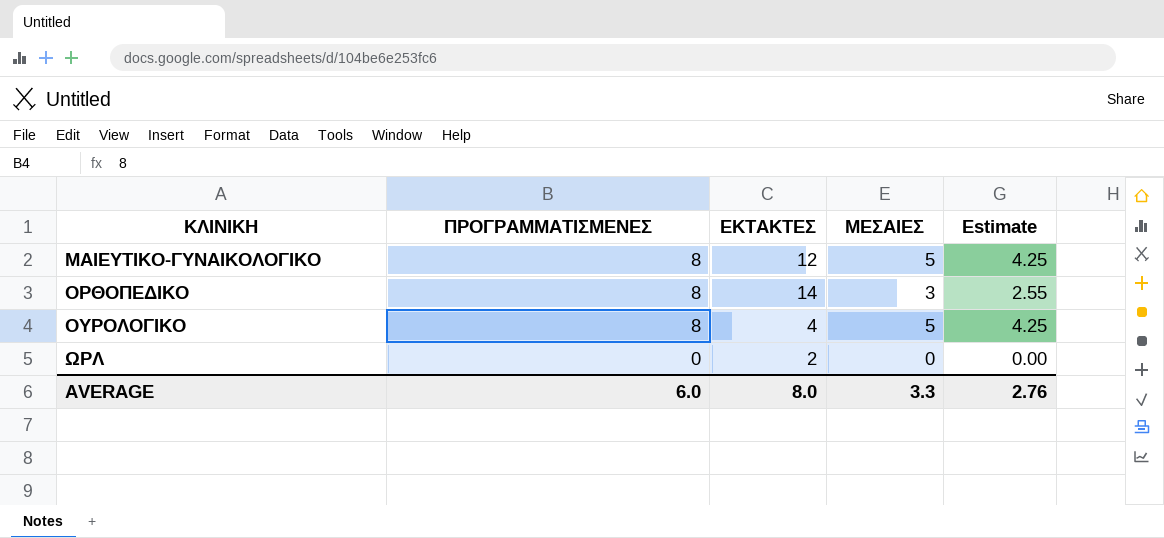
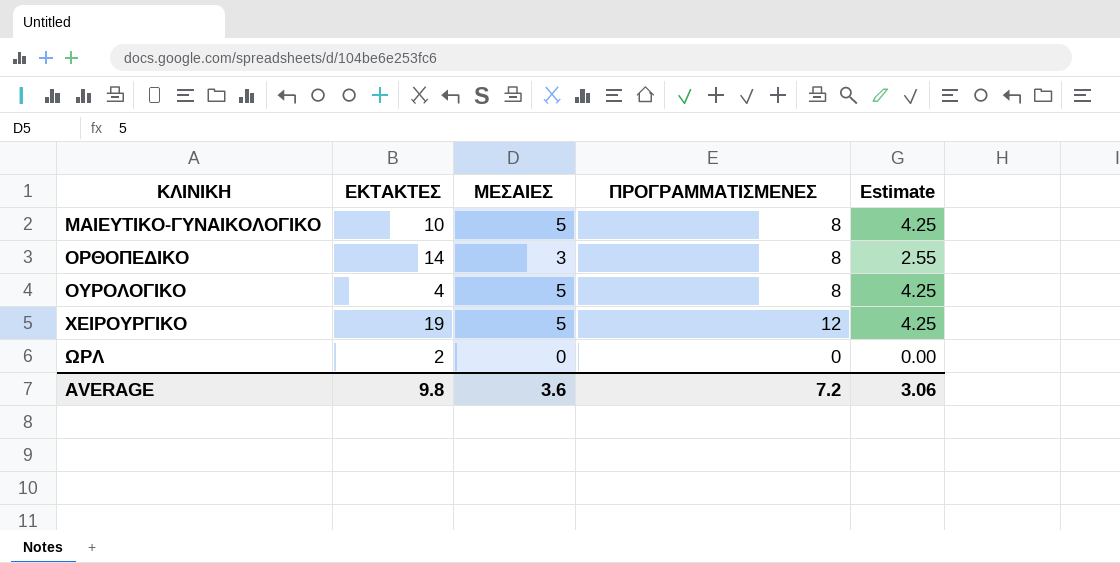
column ΠΡΟΓΡΑΜΜΑΤΙΣΜΕΝΕΣ | position: 2 -> 4
ΜΑΙΕΥΤΙΚΟ-ΓΥΝΑΙΚΟΛΟΓΙΚΟ | ΕΚΤΑΚΤΕΣ: 12 -> 10
row ΧΕΙΡΟΥΡΓΙΚΟ: none -> 19 | 5 | 12 | 4.25
AVERAGE | ΕΚΤΑΚΤΕΣ: 8.0 -> 9.8
AVERAGE | ΜΕΣΑΙΕΣ: 3.3 -> 3.6
AVERAGE | ΠΡΟΓΡΑΜΜΑΤΙΣΜΕΝΕΣ: 6.0 -> 7.2
AVERAGE | Estimate: 2.76 -> 3.06

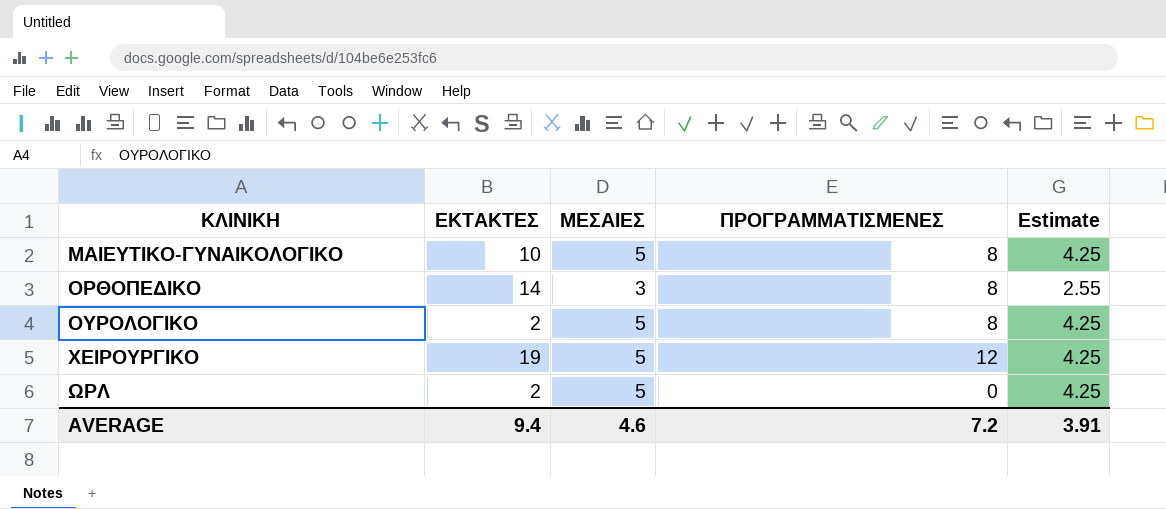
ΟΥΡΟΛΟΓΙΚΟ | ΕΚΤΑΚΤΕΣ: 4 -> 2
ΩΡΛ | ΜΕΣΑΙΕΣ: 0 -> 5
ΩΡΛ | Estimate: 0.00 -> 4.25
AVERAGE | ΕΚΤΑΚΤΕΣ: 9.8 -> 9.4
AVERAGE | ΜΕΣΑΙΕΣ: 3.6 -> 4.6
AVERAGE | Estimate: 3.06 -> 3.91

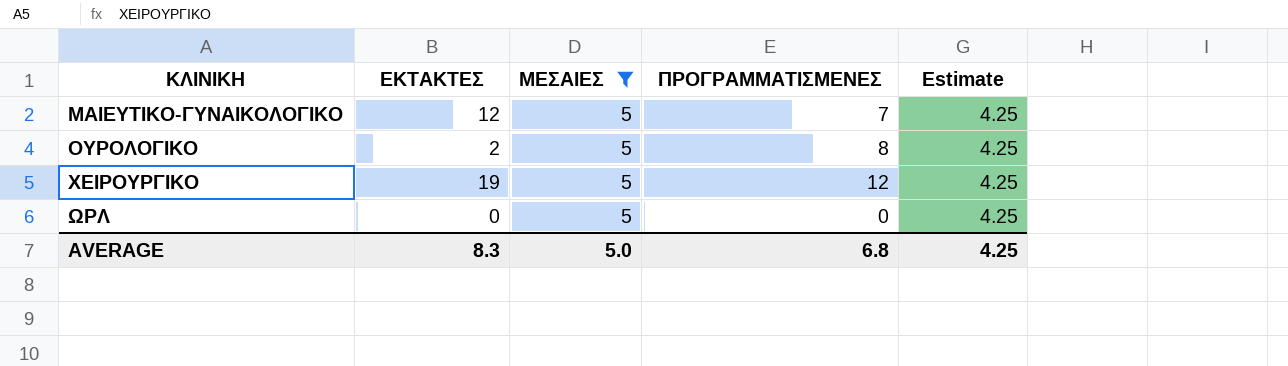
filter: none -> ΜΕΣΑΙΕΣ = 5
ΜΑΙΕΥΤΙΚΟ-ΓΥΝΑΙΚΟΛΟΓΙΚΟ | ΕΚΤΑΚΤΕΣ: 10 -> 12
ΜΑΙΕΥΤΙΚΟ-ΓΥΝΑΙΚΟΛΟΓΙΚΟ | ΠΡΟΓΡΑΜΜΑΤΙΣΜΕΝΕΣ: 8 -> 7
ΩΡΛ | ΕΚΤΑΚΤΕΣ: 2 -> 0
AVERAGE | ΕΚΤΑΚΤΕΣ: 9.4 -> 8.3
AVERAGE | ΜΕΣΑΙΕΣ: 4.6 -> 5.0
AVERAGE | ΠΡΟΓΡΑΜΜΑΤΙΣΜΕΝΕΣ: 7.2 -> 6.8
AVERAGE | Estimate: 3.91 -> 4.25

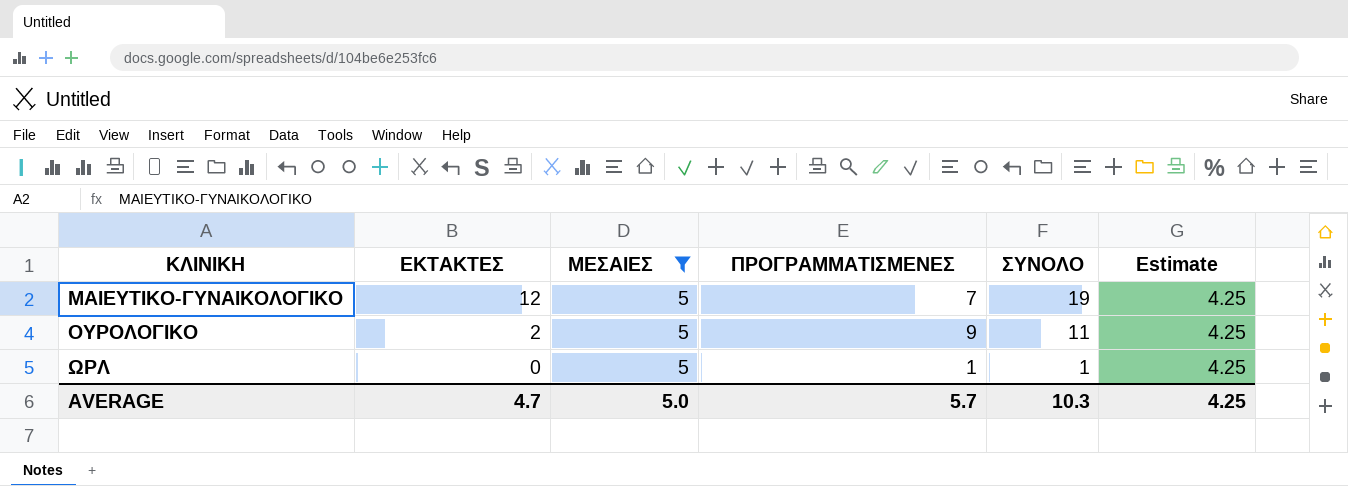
column ΣΥΝΟΛΟ | formula: none -> [ΕΚΤΑΚΤΕΣ] + [ΠΡΟΓΡΑΜΜΑΤΙΣΜΕΝΕΣ]
row ΧΕΙΡΟΥΡΓΙΚΟ: 19 | 5 | 12 | 4.25 -> none
ΟΥΡΟΛΟΓΙΚΟ | ΠΡΟΓΡΑΜΜΑΤΙΣΜΕΝΕΣ: 8 -> 9
ΩΡΛ | ΠΡΟΓΡΑΜΜΑΤΙΣΜΕΝΕΣ: 0 -> 1
AVERAGE | ΕΚΤΑΚΤΕΣ: 8.3 -> 4.7
AVERAGE | ΠΡΟΓΡΑΜΜΑΤΙΣΜΕΝΕΣ: 6.8 -> 5.7

